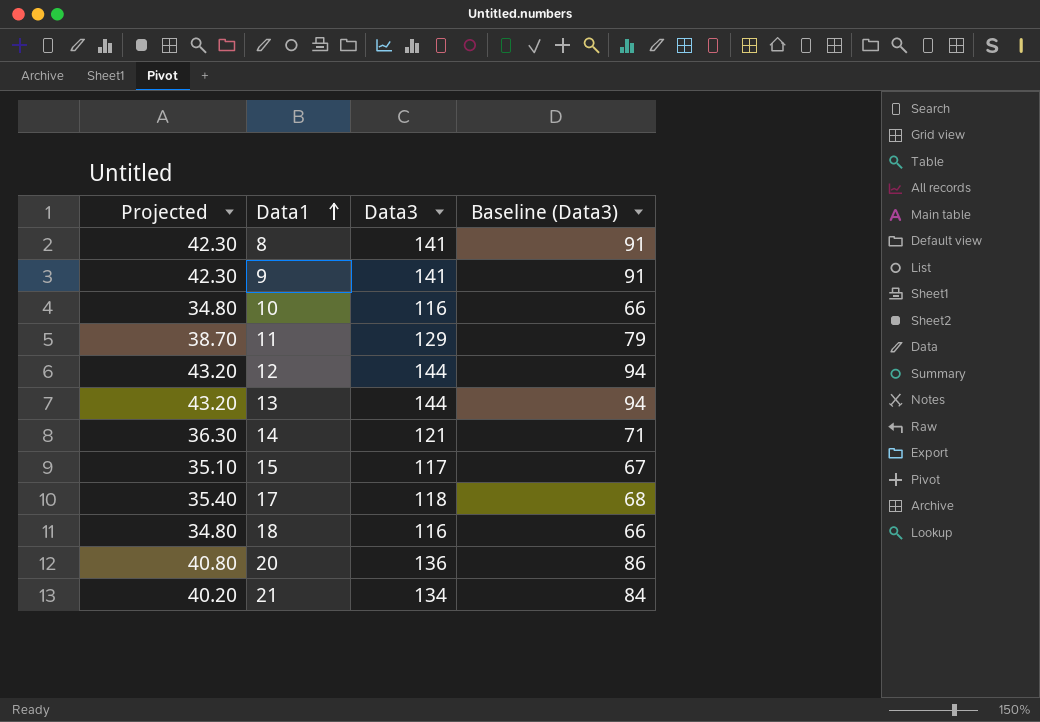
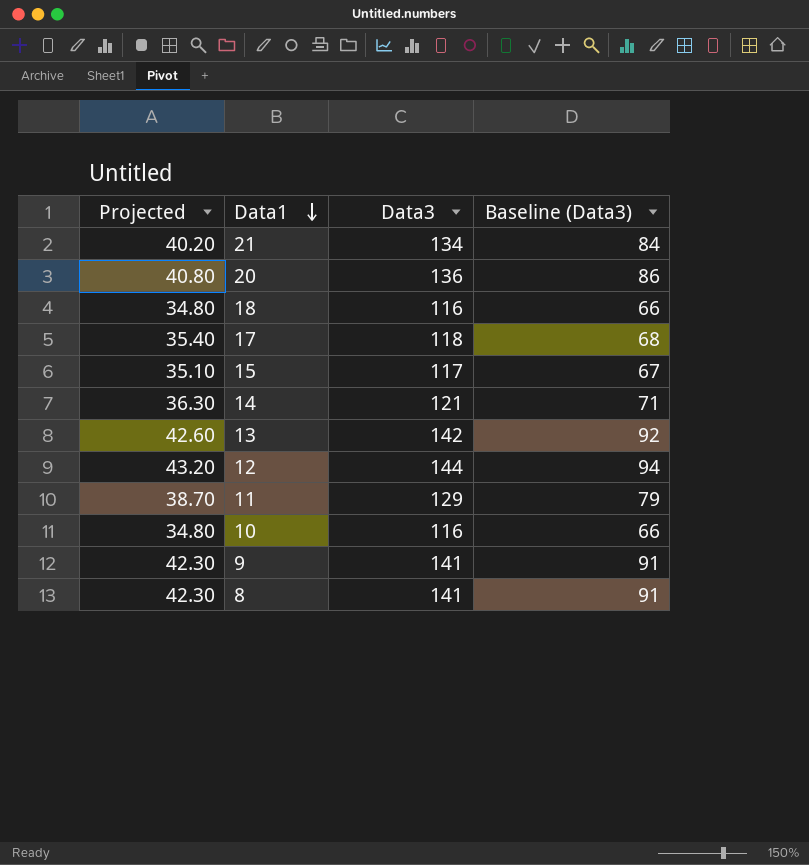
row order: Data1 ascending -> Data1 descending
13 | Projected: 43.20 -> 42.60
13 | Data3: 144 -> 142
13 | Baseline (Data3): 94 -> 92

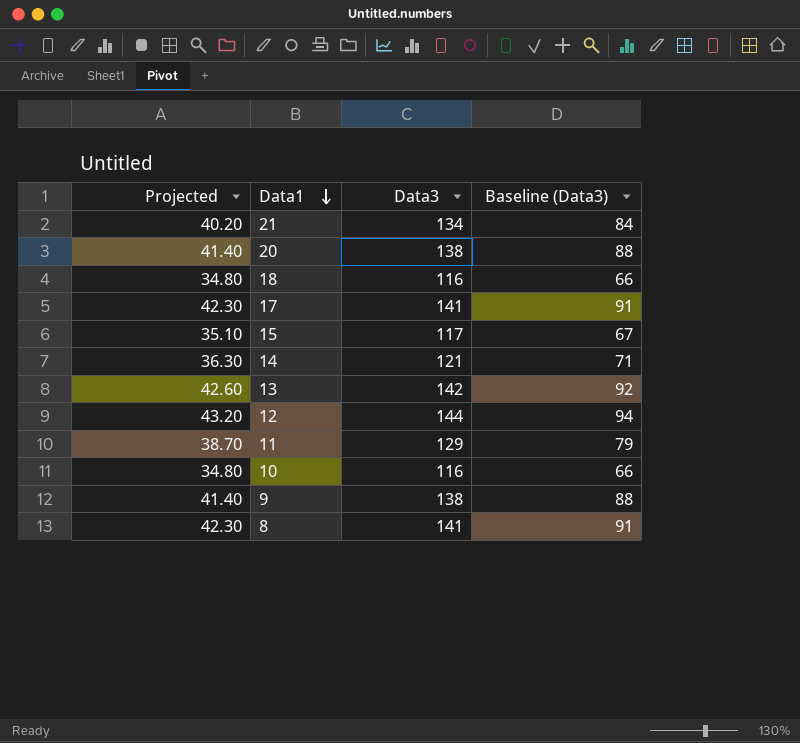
20 | Projected: 40.80 -> 41.40
20 | Data3: 136 -> 138
20 | Baseline (Data3): 86 -> 88
17 | Projected: 35.40 -> 42.30
17 | Data3: 118 -> 141
17 | Baseline (Data3): 68 -> 91
9 | Projected: 42.30 -> 41.40
9 | Data3: 141 -> 138
9 | Baseline (Data3): 91 -> 88

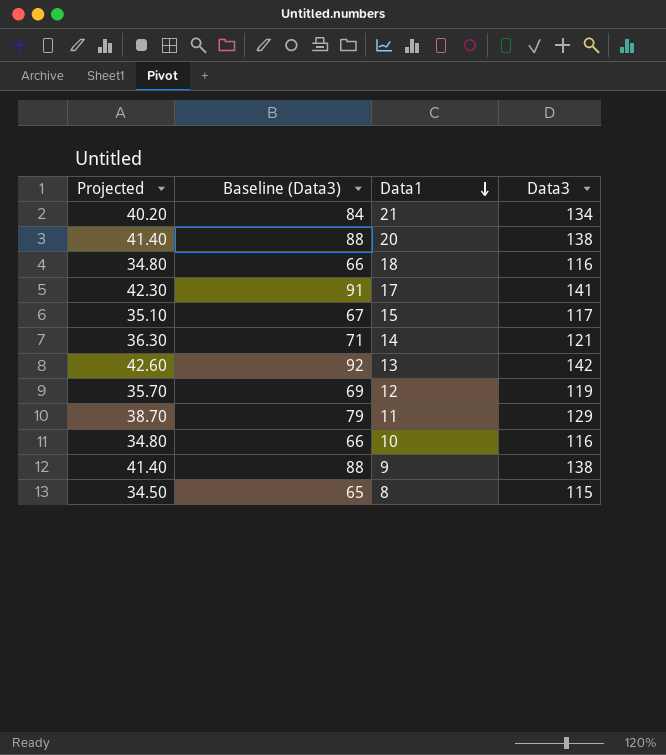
column Baseline (Data3) | position: 4 -> 2
12 | Projected: 43.20 -> 35.70
12 | Baseline (Data3): 94 -> 69
12 | Data3: 144 -> 119
8 | Projected: 42.30 -> 34.50
8 | Baseline (Data3): 91 -> 65
8 | Data3: 141 -> 115

